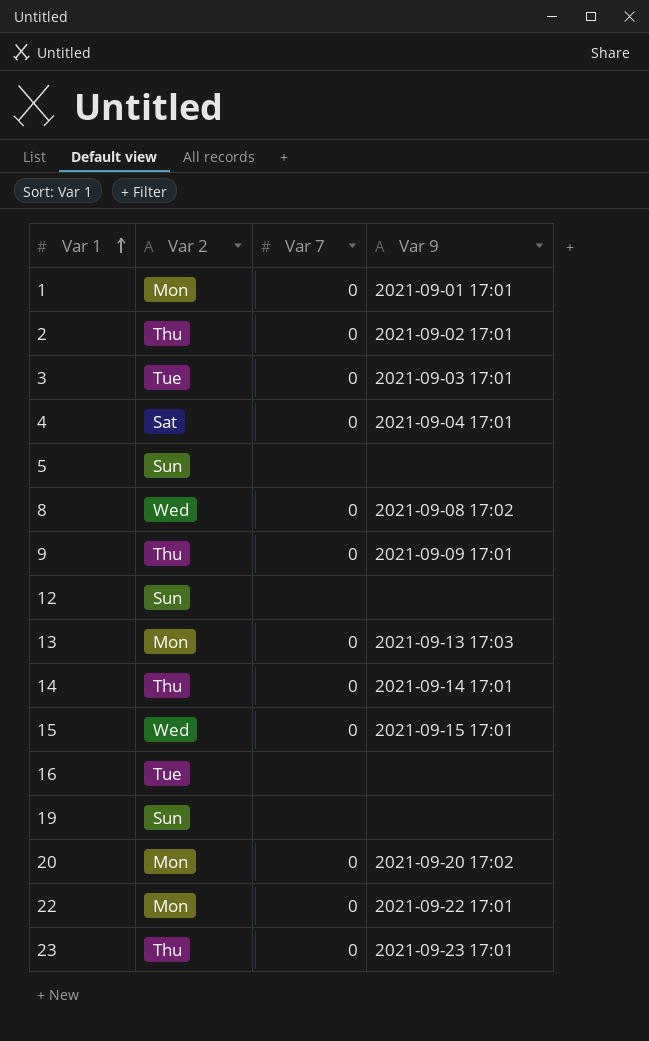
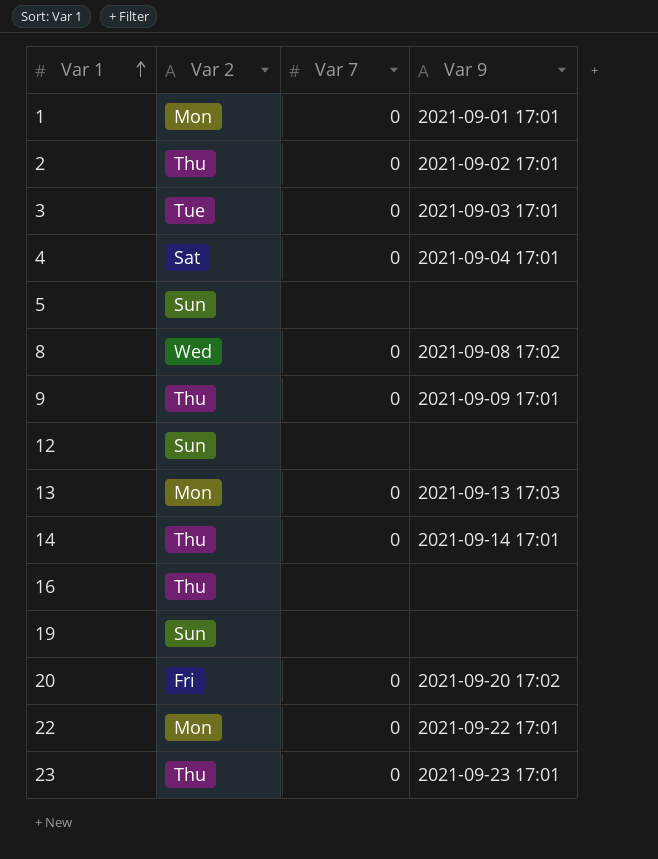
row 15: Wed | 0 | 2021-09-15 17:01 -> none
16 | Var 2: Tue -> Thu
20 | Var 2: Mon -> Fri

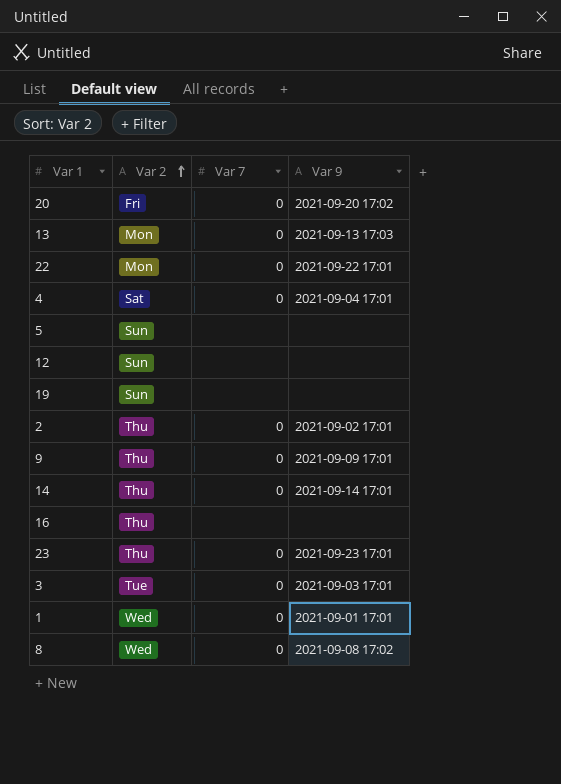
row order: Var 1 ascending -> Var 2 ascending
1 | Var 2: Mon -> Wed

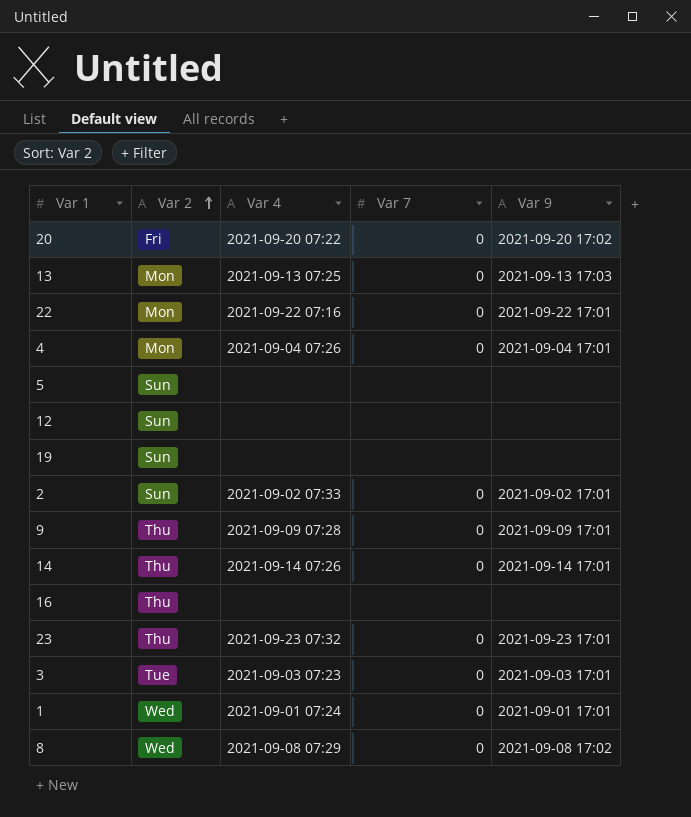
column Var 4 | position: none -> 3
4 | Var 2: Sat -> Mon
2 | Var 2: Thu -> Sun

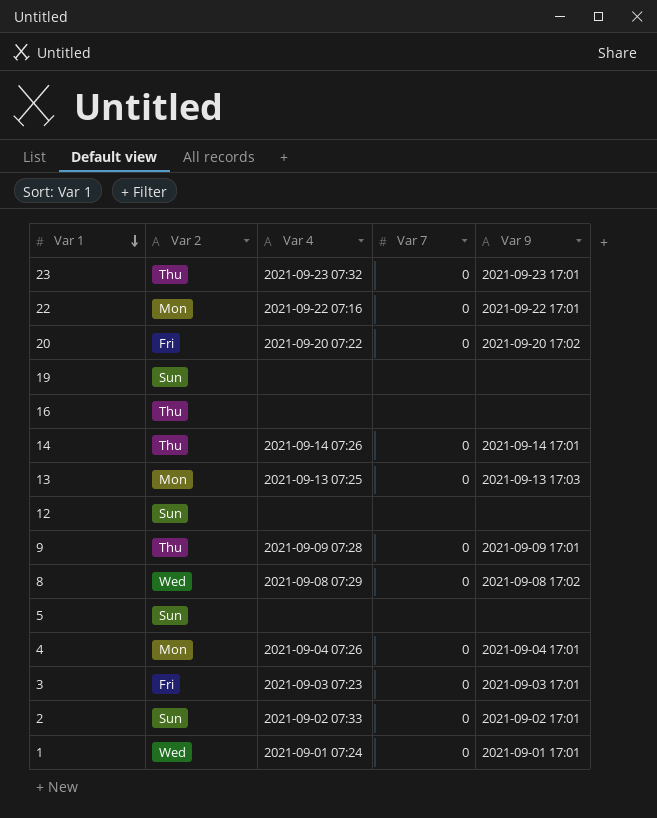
row order: Var 2 ascending -> Var 1 descending
3 | Var 2: Tue -> Fri

